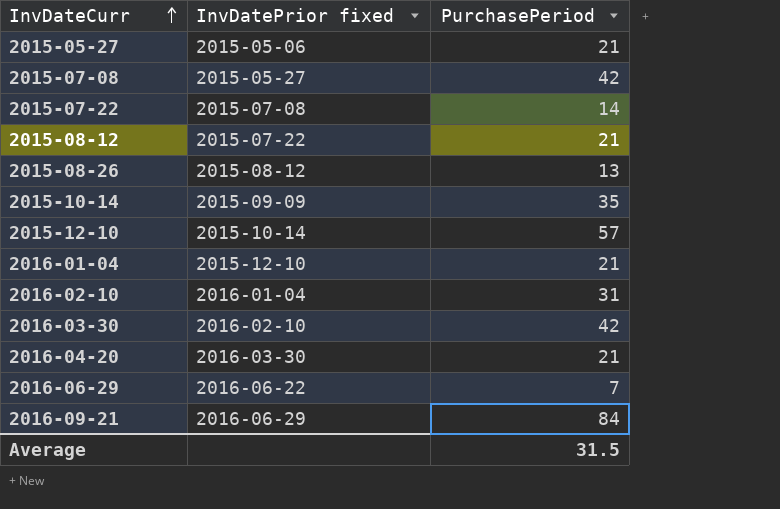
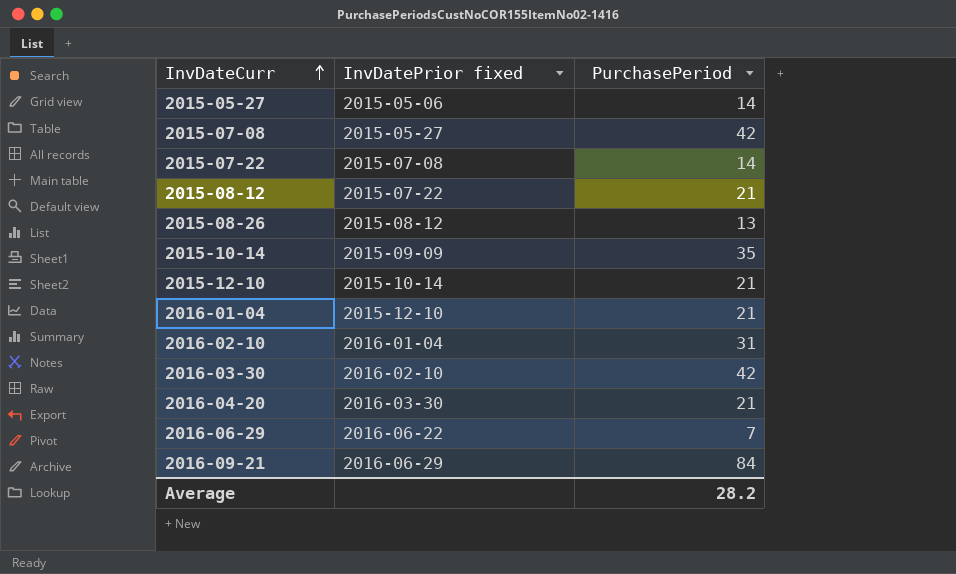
2015-05-27 | PurchasePeriod: 21 -> 14
2015-12-10 | PurchasePeriod: 57 -> 21
Average | PurchasePeriod: 31.5 -> 28.2

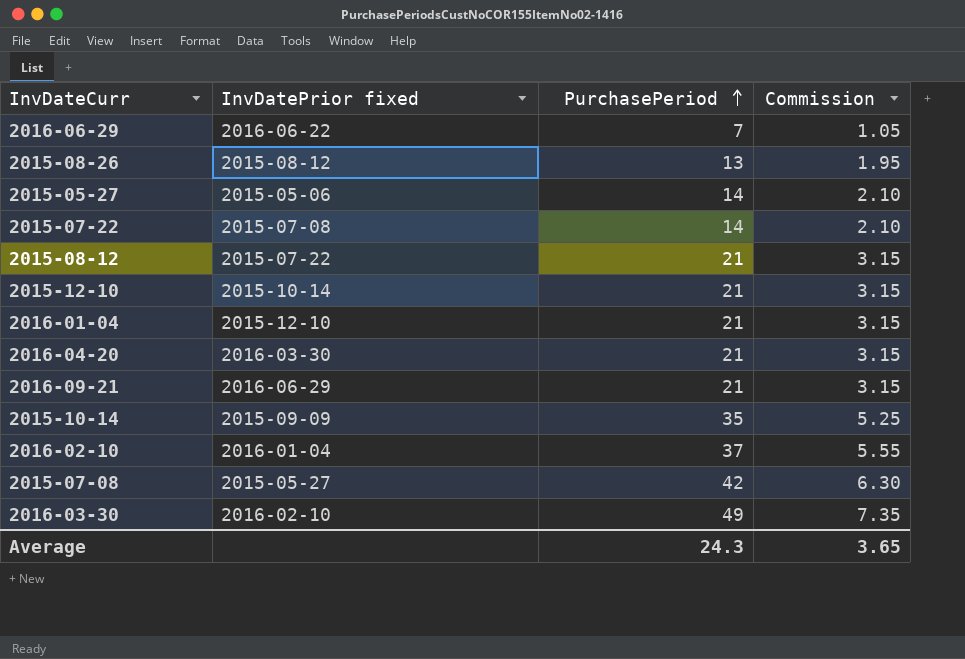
row order: InvDateCurr ascending -> PurchasePeriod ascending
column Commission | formula: none -> [PurchasePeriod] * 0.15
2016-09-21 | PurchasePeriod: 84 -> 21
2016-02-10 | PurchasePeriod: 31 -> 37
2016-03-30 | PurchasePeriod: 42 -> 49
Average | PurchasePeriod: 28.2 -> 24.3

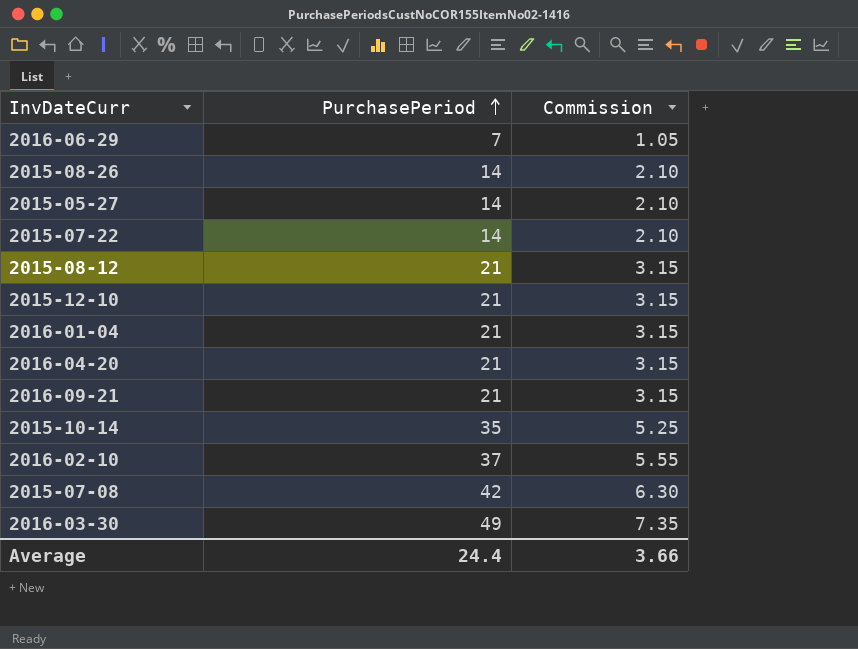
column InvDatePrior fixed | position: 2 -> none
2015-08-26 | PurchasePeriod: 13 -> 14
2015-08-26 | Commission: 1.95 -> 2.10
Average | PurchasePeriod: 24.3 -> 24.4
Average | Commission: 3.65 -> 3.66

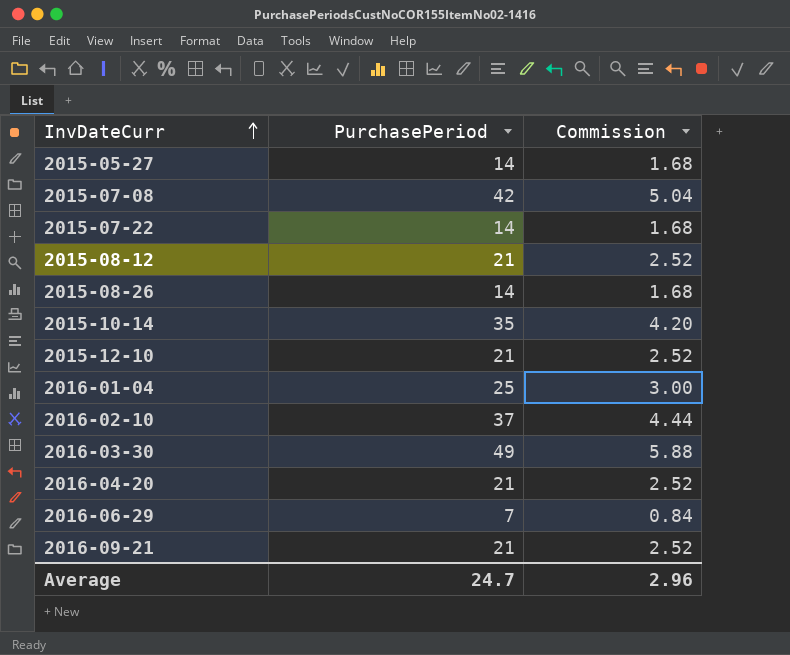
row order: PurchasePeriod ascending -> InvDateCurr ascending
column Commission | formula: [PurchasePeriod] * 0.15 -> [PurchasePeriod] * 0.12
2016-01-04 | PurchasePeriod: 21 -> 25
Average | PurchasePeriod: 24.4 -> 24.7
Average | Commission: 3.66 -> 2.96

